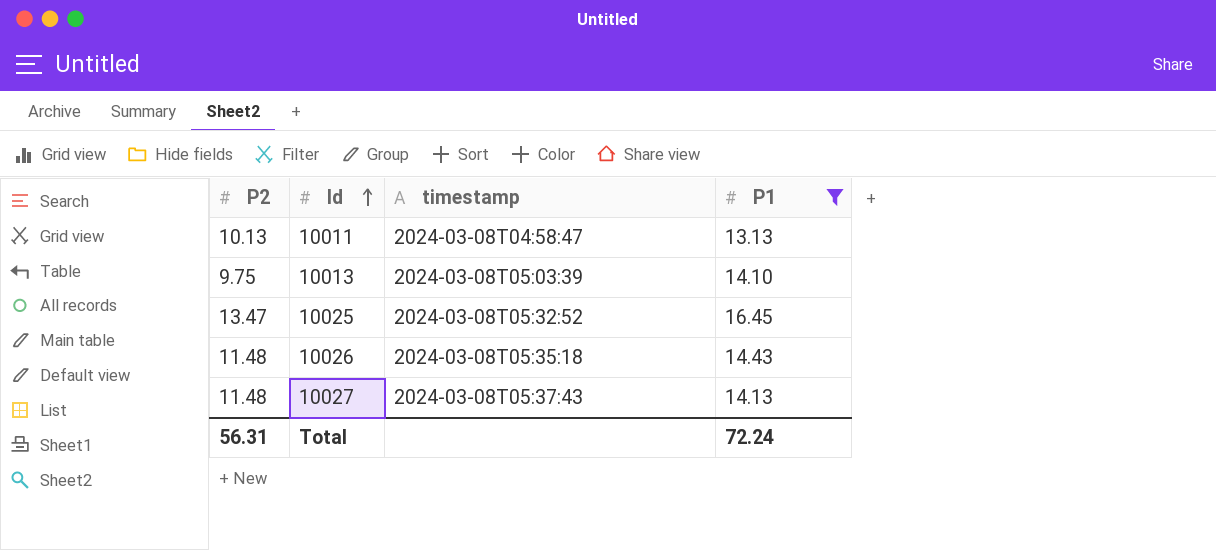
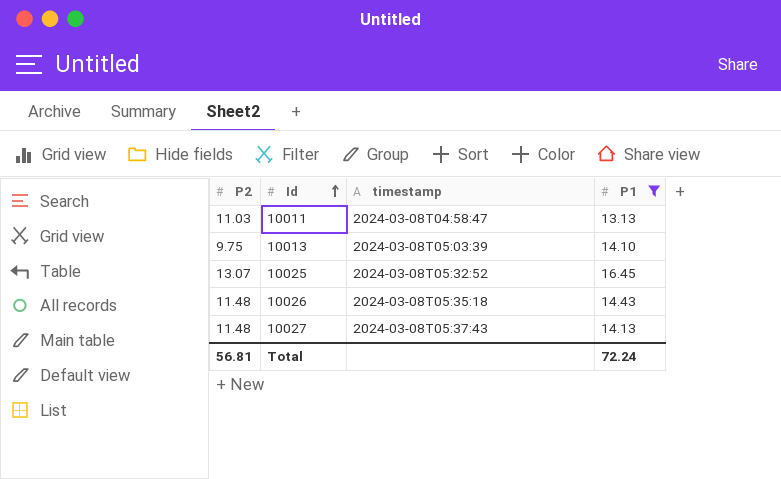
10011 | P2: 10.13 -> 11.03
10025 | P2: 13.47 -> 13.07
Total | P2: 56.31 -> 56.81

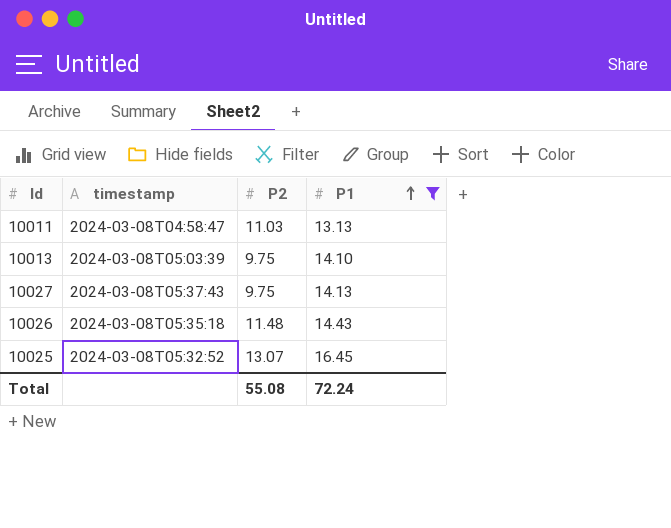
row order: Id ascending -> P1 ascending
column P2 | position: 1 -> 3
10027 | P2: 11.48 -> 9.75
Total | P2: 56.81 -> 55.08

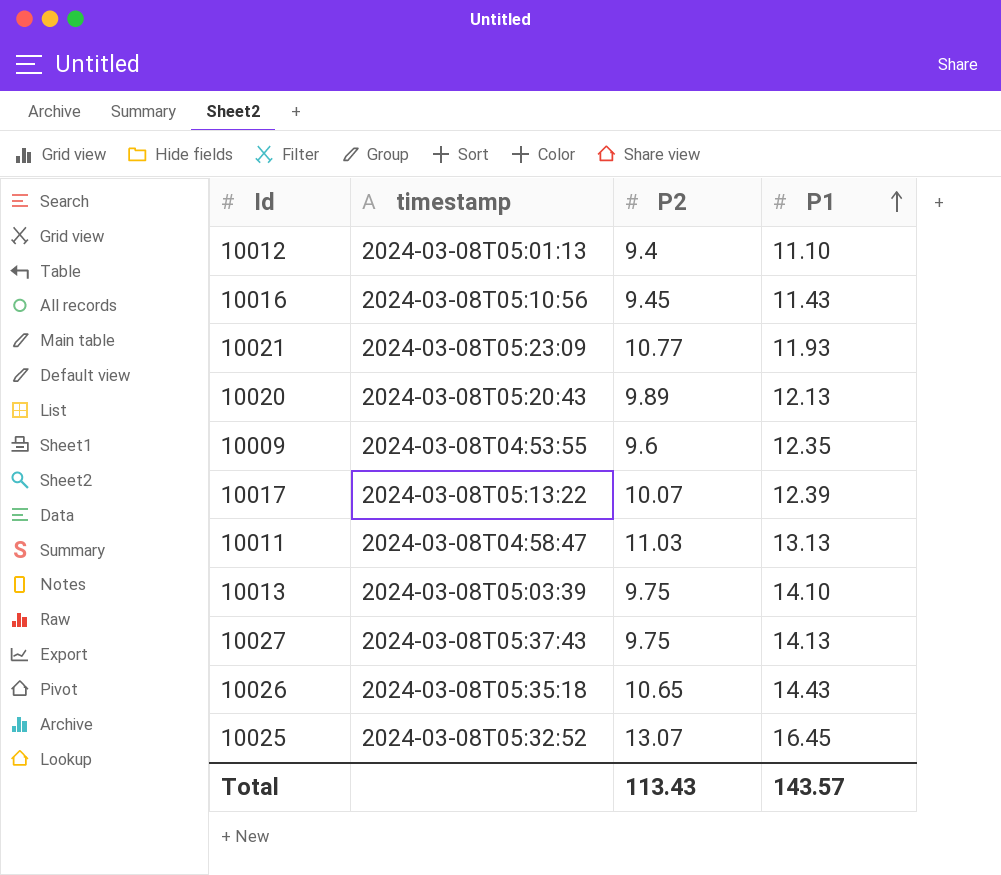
filter: P1 >= 13.13 -> none
10026 | P2: 11.48 -> 10.65
Total | P2: 55.08 -> 113.43
Total | P1: 72.24 -> 143.57

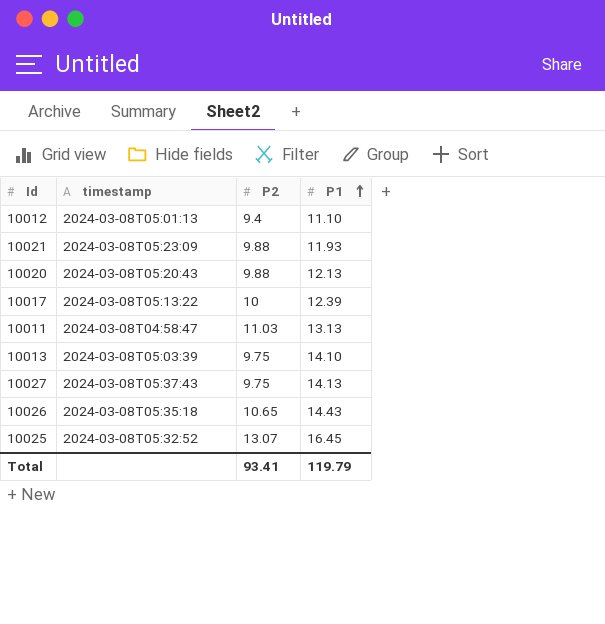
row 10016: 2024-03-08T05:10:56 | 9.45 | 11.43 -> none
row 10009: 2024-03-08T04:53:55 | 9.6 | 12.35 -> none
10021 | P2: 10.77 -> 9.88
10020 | P2: 9.89 -> 9.88
10017 | P2: 10.07 -> 10
Total | P2: 113.43 -> 93.41
Total | P1: 143.57 -> 119.79

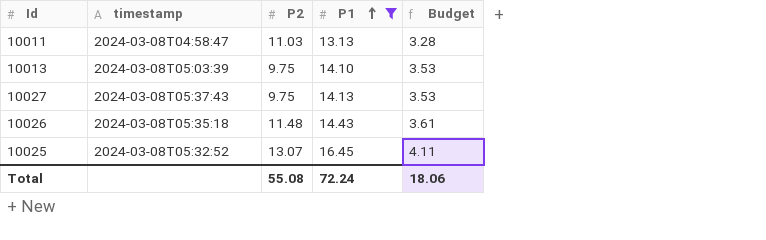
filter: none -> P1 >= 13.13
column Budget | formula: none -> [P1] * 0.25
10026 | P2: 10.65 -> 11.48
Total | P2: 93.41 -> 55.08
Total | P1: 119.79 -> 72.24

